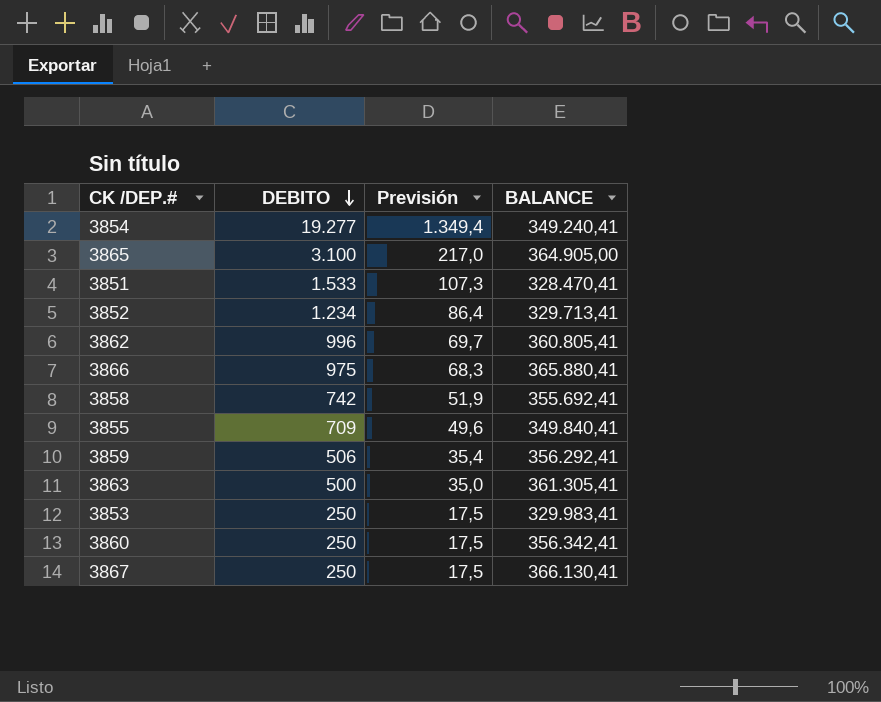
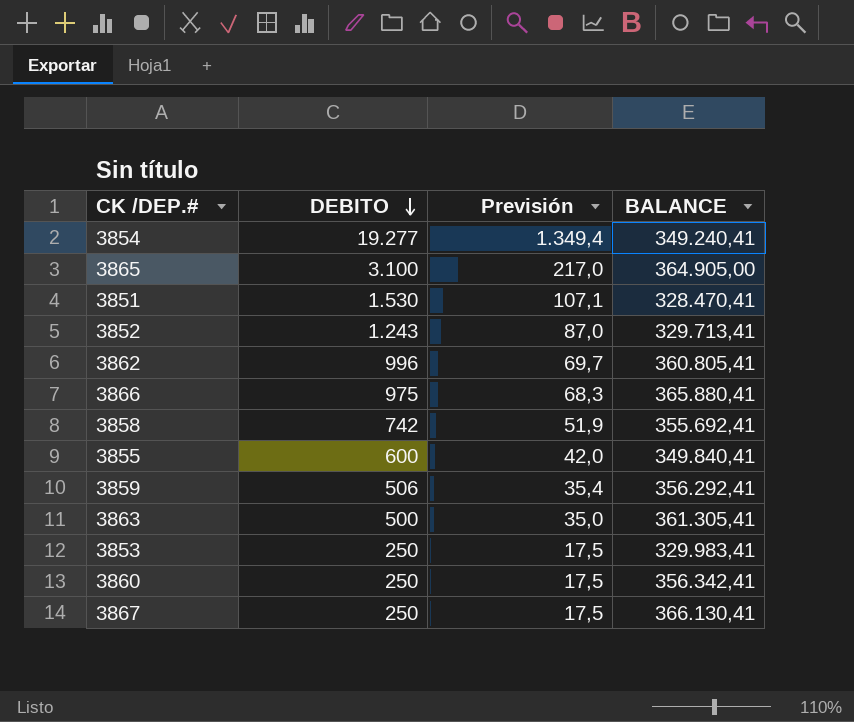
3851 | DEBITO: 1.533 -> 1.530
3851 | Previsión: 107,3 -> 107,1
3852 | DEBITO: 1.234 -> 1.243
3852 | Previsión: 86,4 -> 87,0
3855 | DEBITO: 709 -> 600
3855 | Previsión: 49,6 -> 42,0

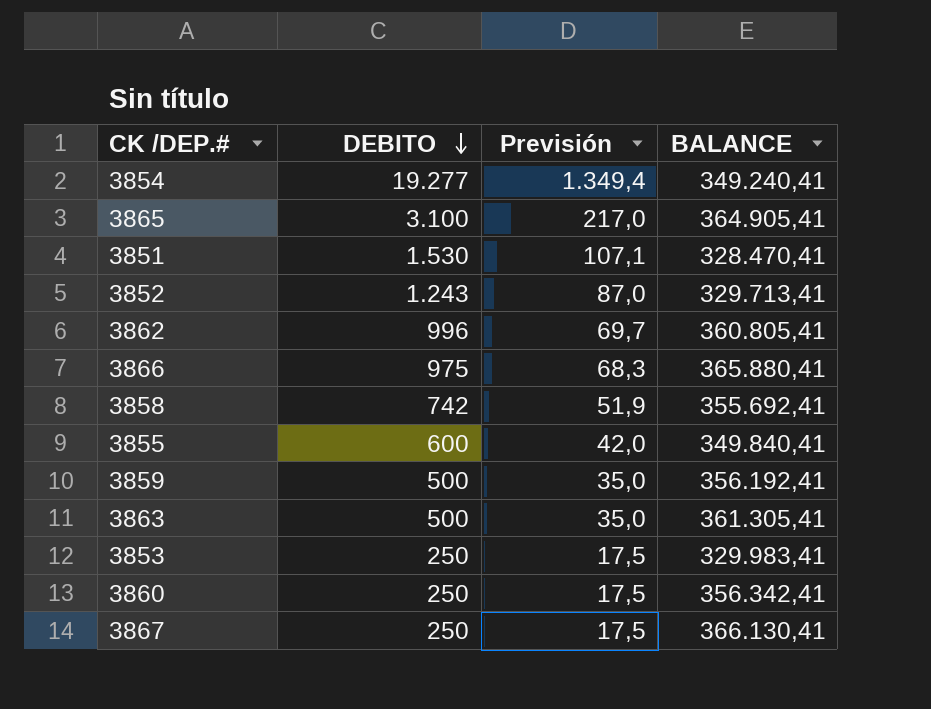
3865 | BALANCE: 364.905,00 -> 364.905,41
3859 | DEBITO: 506 -> 500
3859 | Previsión: 35,4 -> 35,0
3859 | BALANCE: 356.292,41 -> 356.192,41

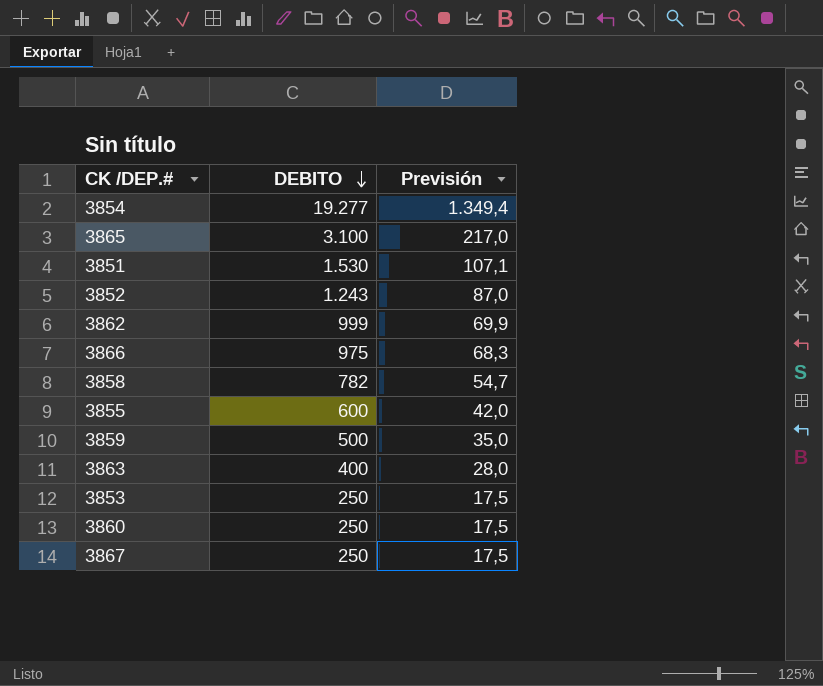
column BALANCE | position: 4 -> none
3862 | DEBITO: 996 -> 999
3862 | Previsión: 69,7 -> 69,9
3858 | DEBITO: 742 -> 782
3858 | Previsión: 51,9 -> 54,7
3863 | DEBITO: 500 -> 400
3863 | Previsión: 35,0 -> 28,0

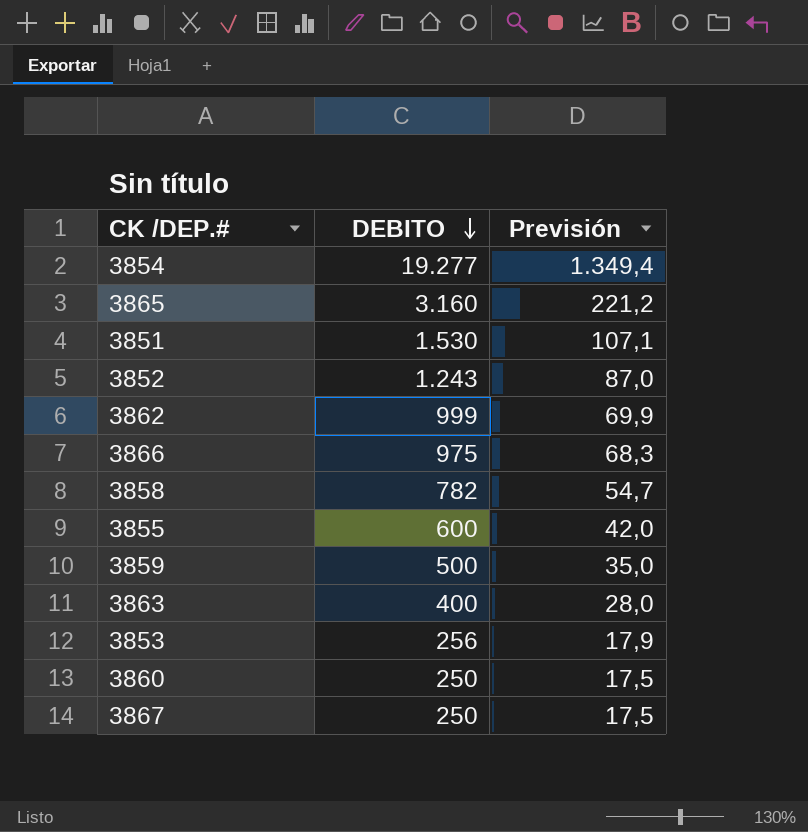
3865 | DEBITO: 3.100 -> 3.160
3865 | Previsión: 217,0 -> 221,2
3853 | DEBITO: 250 -> 256
3853 | Previsión: 17,5 -> 17,9

